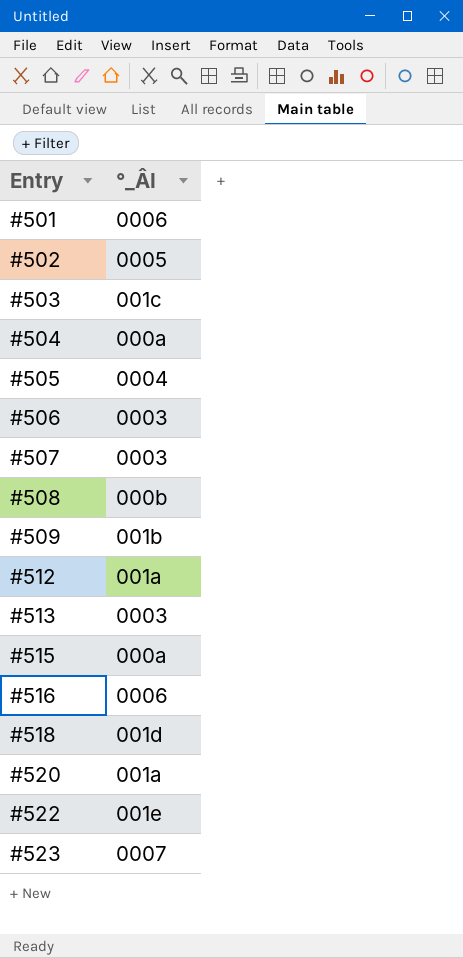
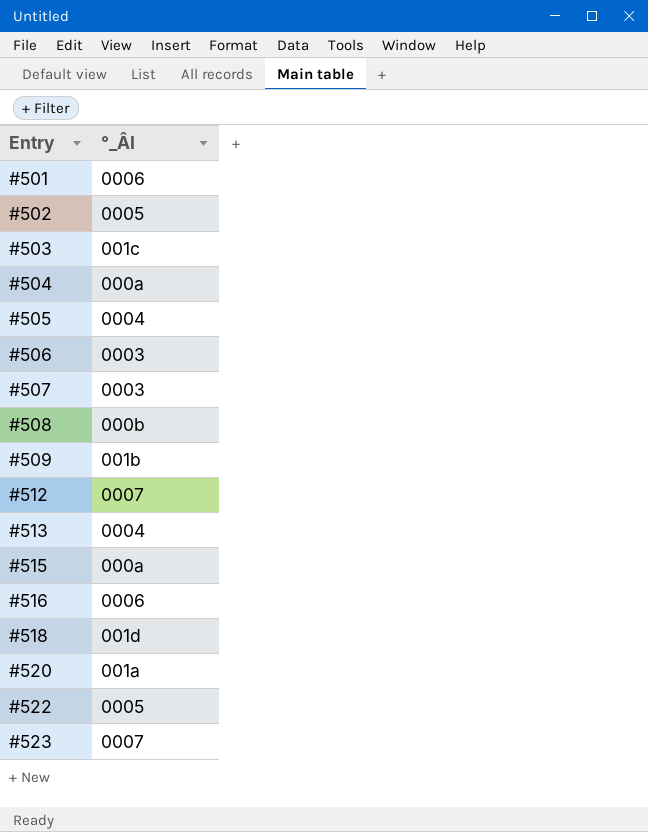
#512 | °_ÂI: 001a -> 0007
#513 | °_ÂI: 0003 -> 0004
#522 | °_ÂI: 001e -> 0005

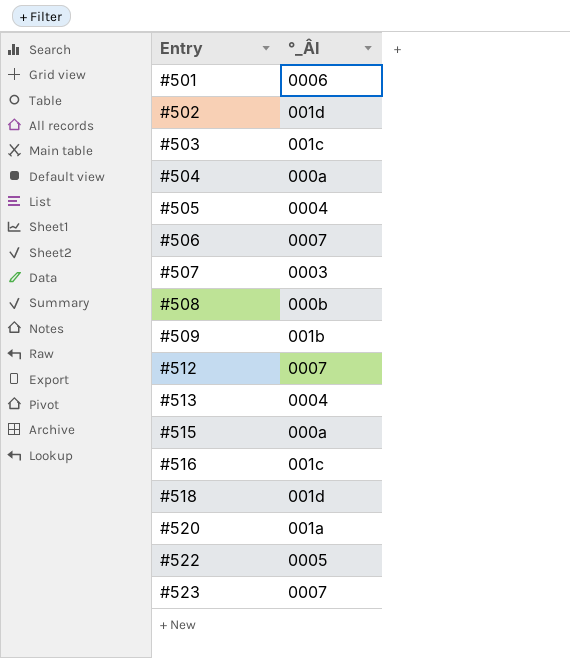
#502 | °_ÂI: 0005 -> 001d
#506 | °_ÂI: 0003 -> 0007
#516 | °_ÂI: 0006 -> 001c

